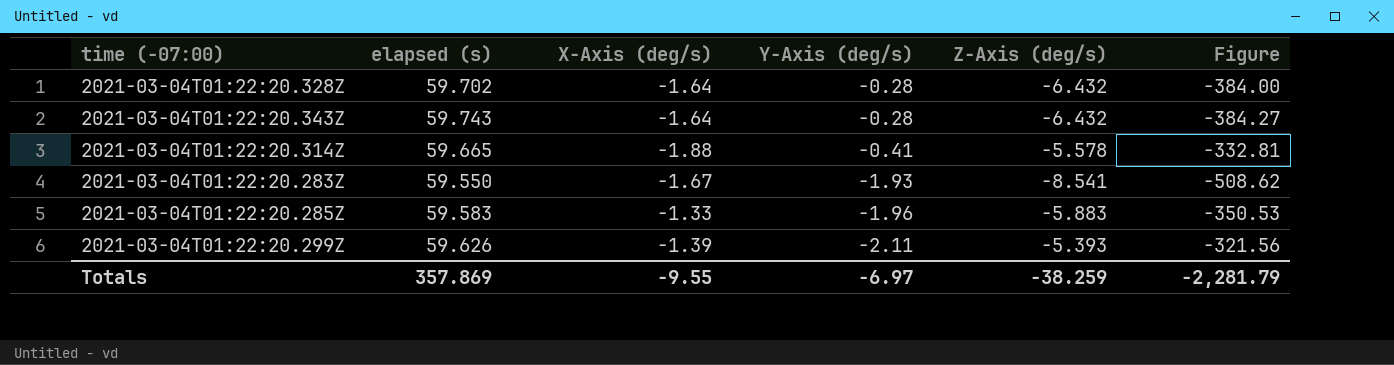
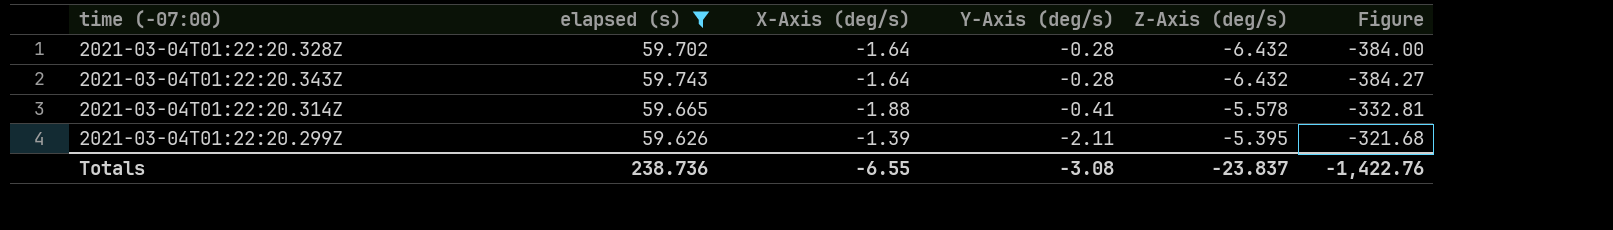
filter: none -> elapsed (s) >= 59.626
2021-03-04T01:22:20.299Z | Z-Axis (deg/s): -5.393 -> -5.395
2021-03-04T01:22:20.299Z | Figure: -321.56 -> -321.68
Totals | elapsed (s): 357.869 -> 238.736
Totals | X-Axis (deg/s): -9.55 -> -6.55
Totals | Y-Axis (deg/s): -6.97 -> -3.08
Totals | Z-Axis (deg/s): -38.259 -> -23.837
Totals | Figure: -2,281.79 -> -1,422.76

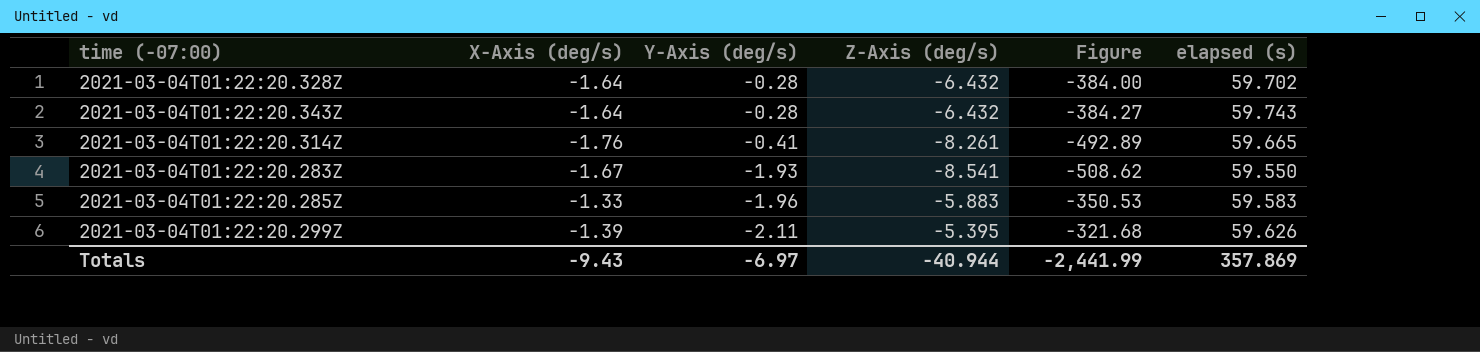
filter: elapsed (s) >= 59.626 -> none
column elapsed (s) | position: 2 -> 6
2021-03-04T01:22:20.314Z | X-Axis (deg/s): -1.88 -> -1.76
2021-03-04T01:22:20.314Z | Z-Axis (deg/s): -5.578 -> -8.261
2021-03-04T01:22:20.314Z | Figure: -332.81 -> -492.89
Totals | X-Axis (deg/s): -6.55 -> -9.43
Totals | Y-Axis (deg/s): -3.08 -> -6.97
Totals | Z-Axis (deg/s): -23.837 -> -40.944
Totals | Figure: -1,422.76 -> -2,441.99
Totals | elapsed (s): 238.736 -> 357.869

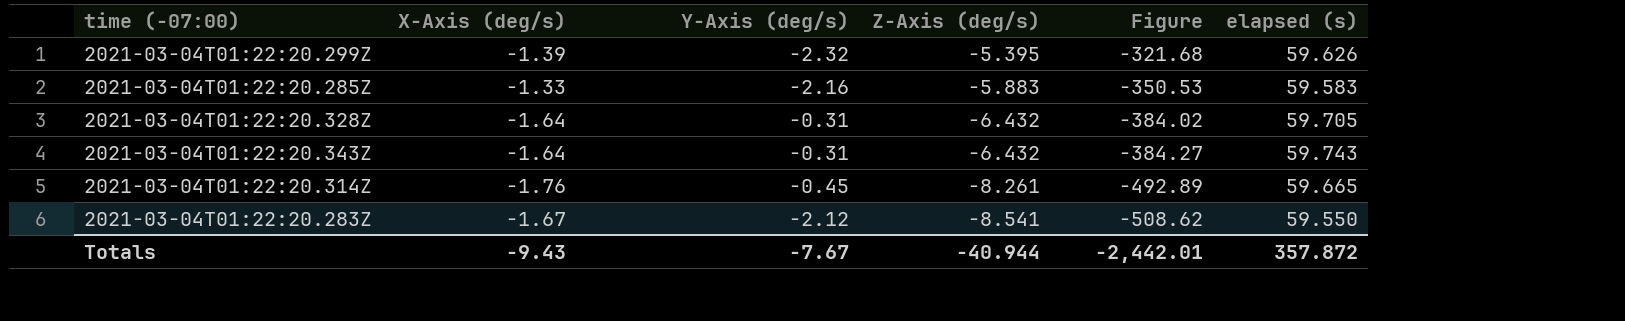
row order: Y-Axis (deg/s) descending -> Z-Axis (deg/s) descending
2021-03-04T01:22:20.299Z | Y-Axis (deg/s): -2.11 -> -2.32
2021-03-04T01:22:20.285Z | Y-Axis (deg/s): -1.96 -> -2.16
2021-03-04T01:22:20.328Z | Y-Axis (deg/s): -0.28 -> -0.31
2021-03-04T01:22:20.328Z | Figure: -384.00 -> -384.02
2021-03-04T01:22:20.328Z | elapsed (s): 59.702 -> 59.705
2021-03-04T01:22:20.343Z | Y-Axis (deg/s): -0.28 -> -0.31
2021-03-04T01:22:20.314Z | Y-Axis (deg/s): -0.41 -> -0.45
2021-03-04T01:22:20.283Z | Y-Axis (deg/s): -1.93 -> -2.12
Totals | Y-Axis (deg/s): -6.97 -> -7.67
Totals | Figure: -2,441.99 -> -2,442.01
Totals | elapsed (s): 357.869 -> 357.872

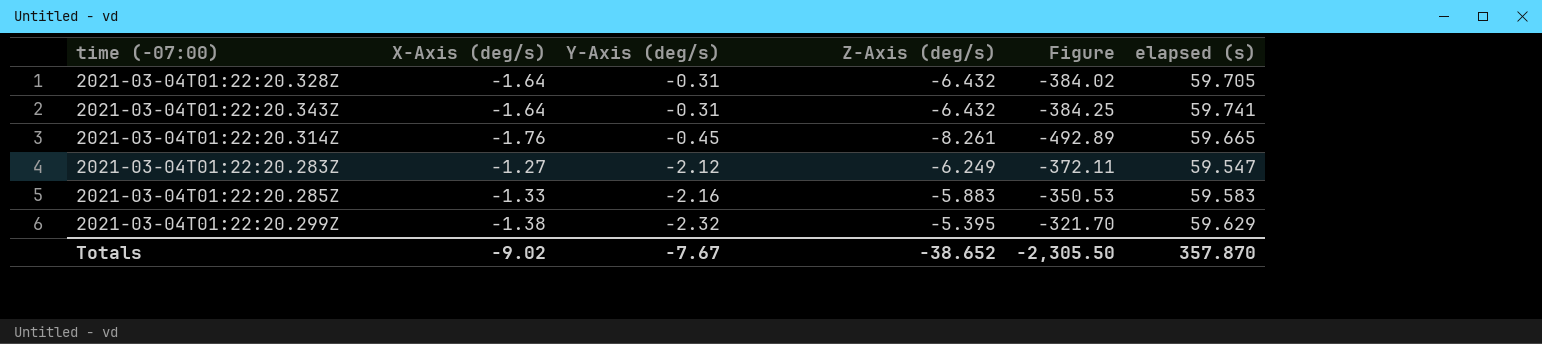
row order: Z-Axis (deg/s) descending -> Y-Axis (deg/s) descending
2021-03-04T01:22:20.343Z | Figure: -384.27 -> -384.25
2021-03-04T01:22:20.343Z | elapsed (s): 59.743 -> 59.741
2021-03-04T01:22:20.283Z | X-Axis (deg/s): -1.67 -> -1.27
2021-03-04T01:22:20.283Z | Z-Axis (deg/s): -8.541 -> -6.249
2021-03-04T01:22:20.283Z | Figure: -508.62 -> -372.11
2021-03-04T01:22:20.283Z | elapsed (s): 59.550 -> 59.547
2021-03-04T01:22:20.299Z | X-Axis (deg/s): -1.39 -> -1.38
2021-03-04T01:22:20.299Z | Figure: -321.68 -> -321.70
2021-03-04T01:22:20.299Z | elapsed (s): 59.626 -> 59.629
Totals | X-Axis (deg/s): -9.43 -> -9.02
Totals | Z-Axis (deg/s): -40.944 -> -38.652
Totals | Figure: -2,442.01 -> -2,305.50
Totals | elapsed (s): 357.872 -> 357.870

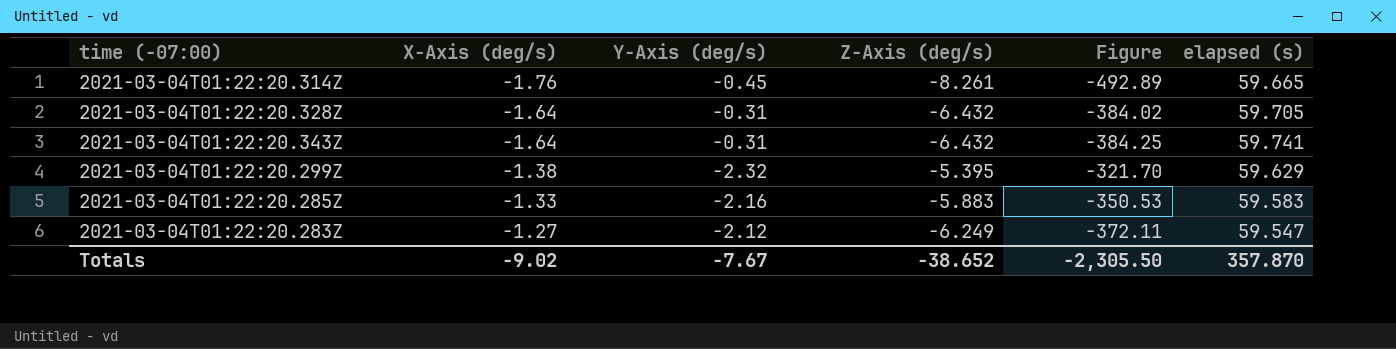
row order: Y-Axis (deg/s) descending -> X-Axis (deg/s) ascending

